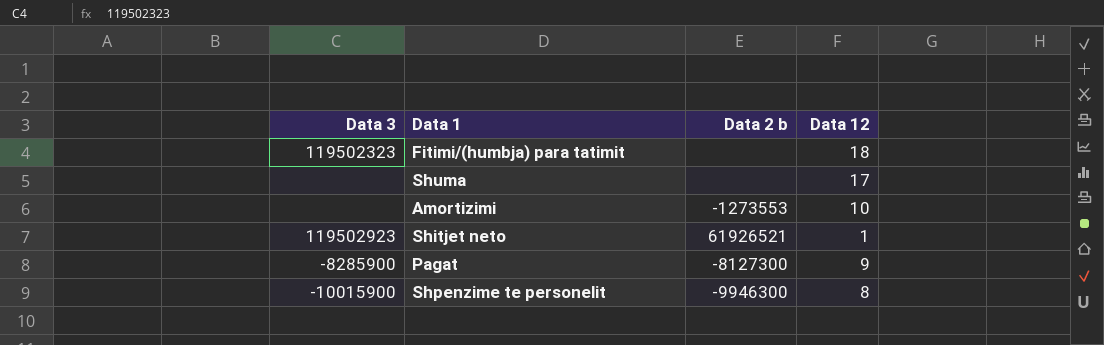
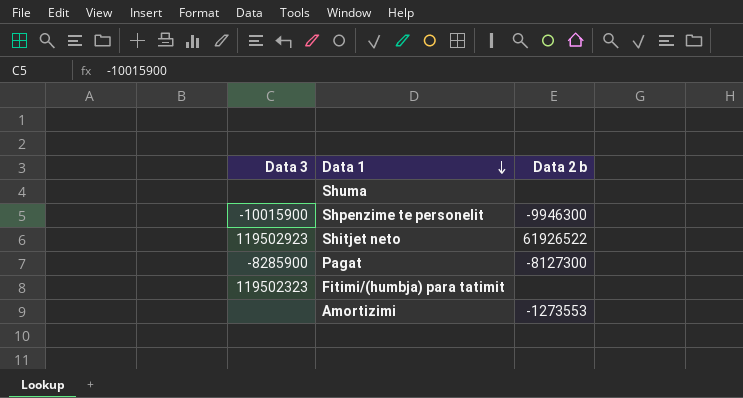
row order: none -> Data 1 descending
column Data 12 | position: 4 -> none
Shitjet neto | Data 2 b: 61926521 -> 61926522

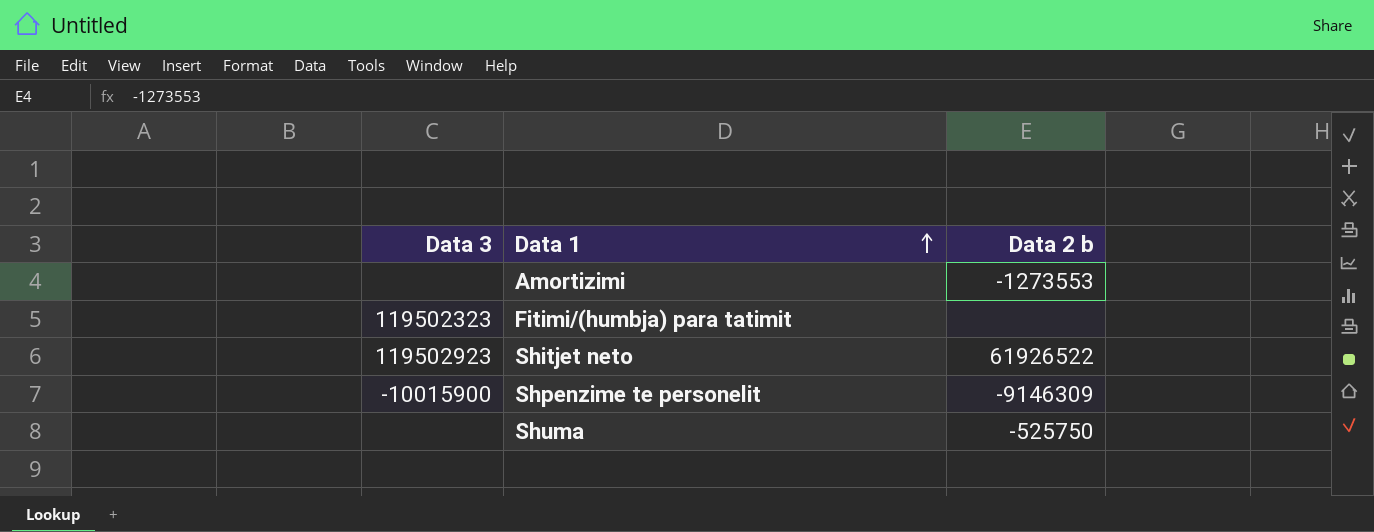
row order: Data 1 descending -> Data 1 ascending
row Pagat: -8285900 | -8127300 -> none
Shpenzime te personelit | Data 2 b: -9946300 -> -9146309
Shuma | Data 2 b: none -> -525750

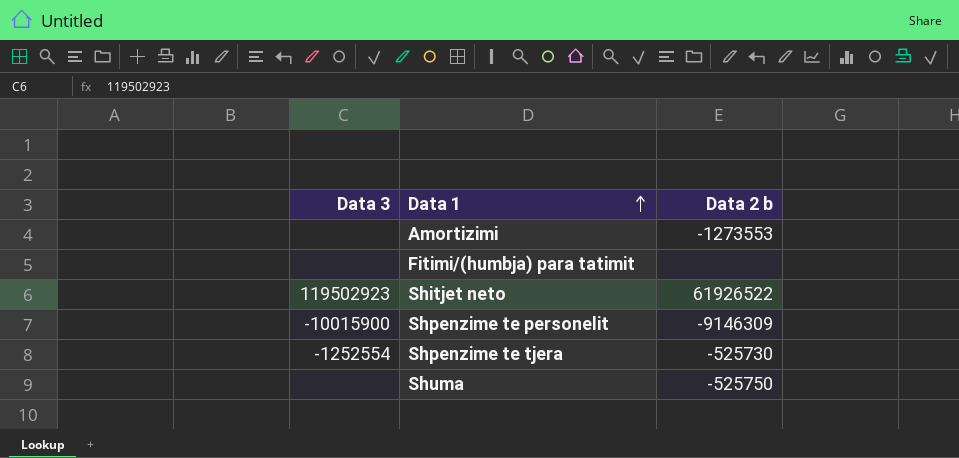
Fitimi/(humbja) para tatimit | Data 3: 119502323 -> none
row Shpenzime te tjera: none -> -1252554 | -525730

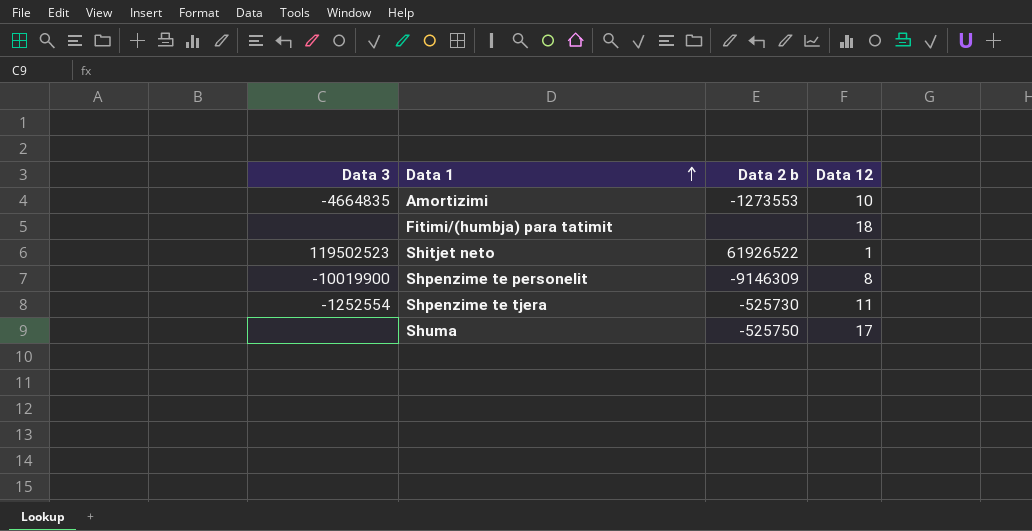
column Data 12 | position: none -> 4
Amortizimi | Data 3: none -> -4664835
Shitjet neto | Data 3: 119502923 -> 119502523
Shpenzime te personelit | Data 3: -10015900 -> -10019900

